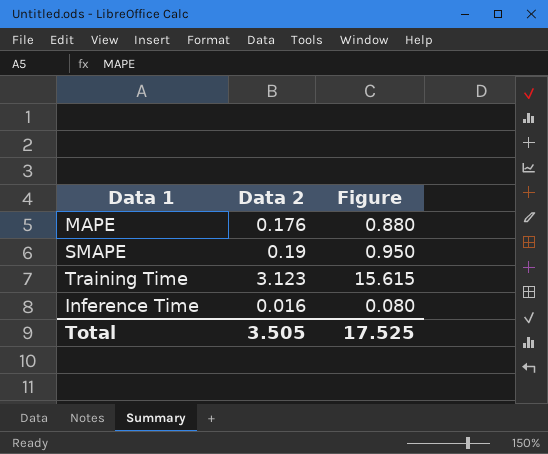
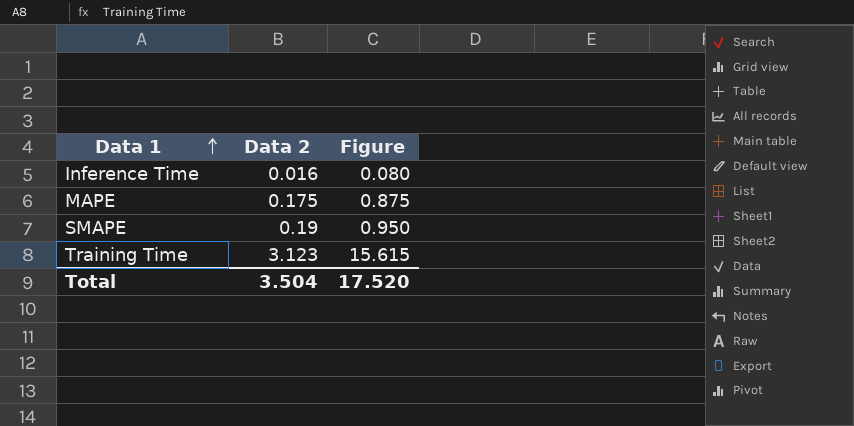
row order: none -> Data 1 ascending
MAPE | Data 2: 0.176 -> 0.175
MAPE | Figure: 0.880 -> 0.875
Total | Data 2: 3.505 -> 3.504
Total | Figure: 17.525 -> 17.520

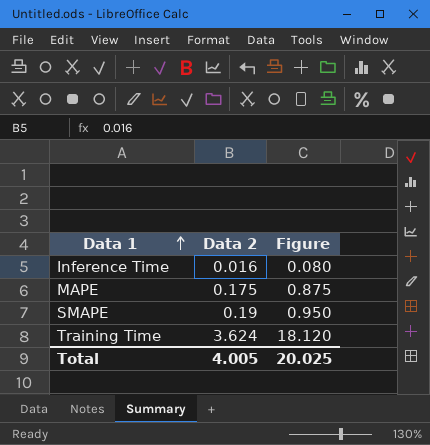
Training Time | Data 2: 3.123 -> 3.624
Training Time | Figure: 15.615 -> 18.120
Total | Data 2: 3.504 -> 4.005
Total | Figure: 17.520 -> 20.025

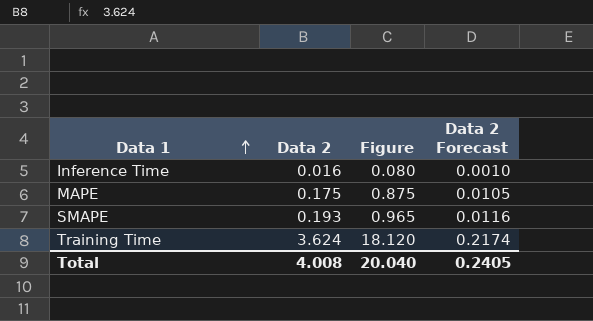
column Data 2 Forecast | formula: none -> [Data 2] * 0.06
SMAPE | Data 2: 0.19 -> 0.193
SMAPE | Figure: 0.950 -> 0.965
Total | Data 2: 4.005 -> 4.008
Total | Figure: 20.025 -> 20.040

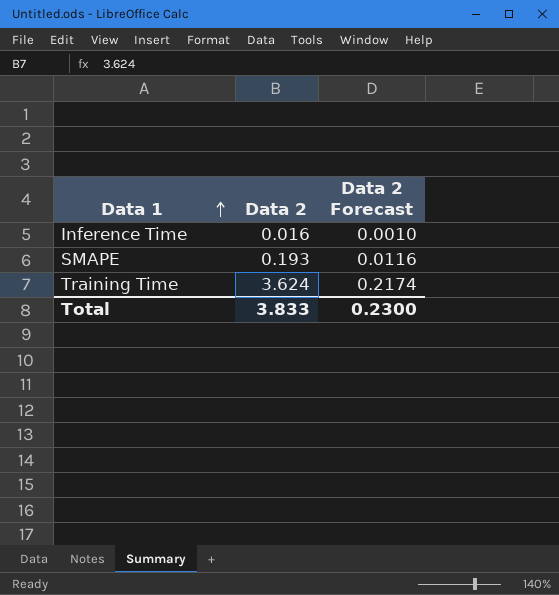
column Figure | formula: [Data 2] * 5 -> none
row MAPE: 0.175 | 0.875 | 0.0105 -> none
Total | Data 2: 4.008 -> 3.833
Total | Data 2 Forecast: 0.2405 -> 0.2300

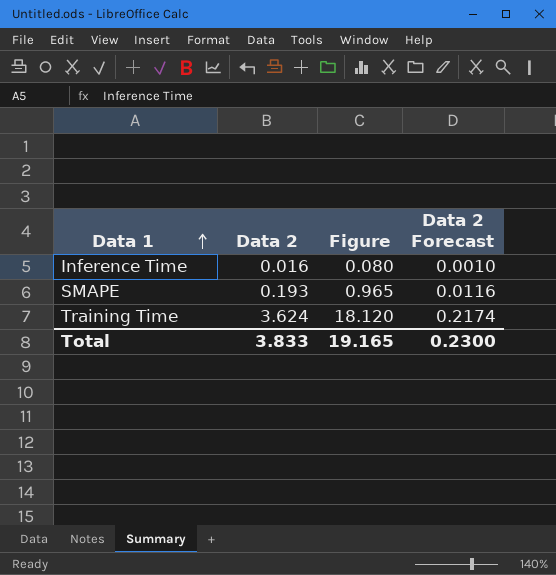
column Figure | formula: none -> [Data 2] * 5

